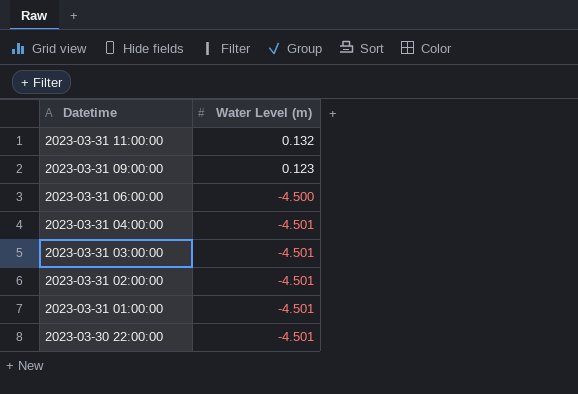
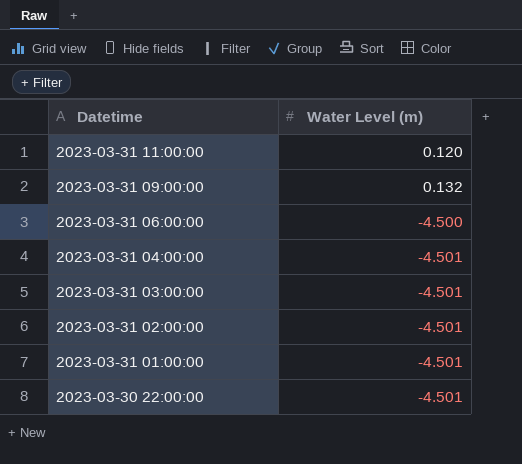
2023-03-31 11:00:00 | Water Level (m): 0.132 -> 0.120
2023-03-31 09:00:00 | Water Level (m): 0.123 -> 0.132

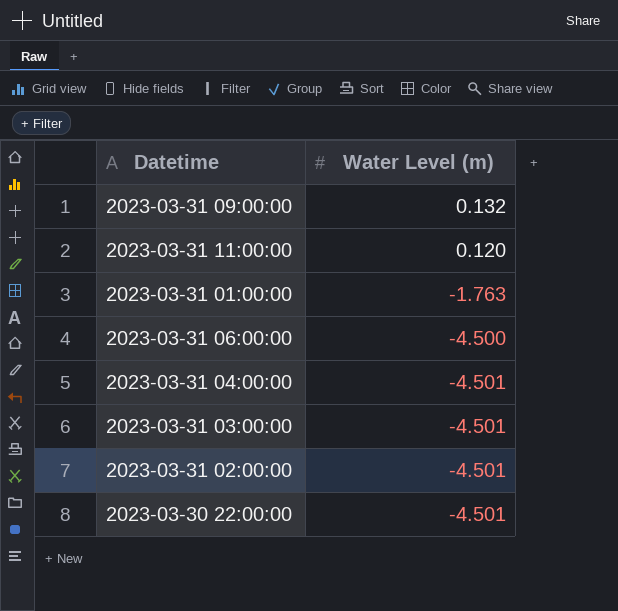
row order: Datetime descending -> Water Level (m) descending
2023-03-31 01:00:00 | Water Level (m): -4.501 -> -1.763

